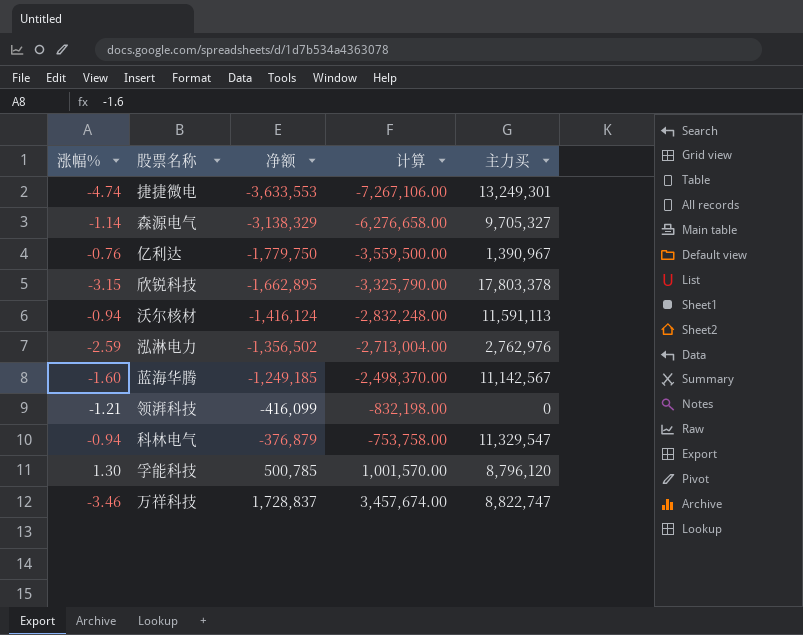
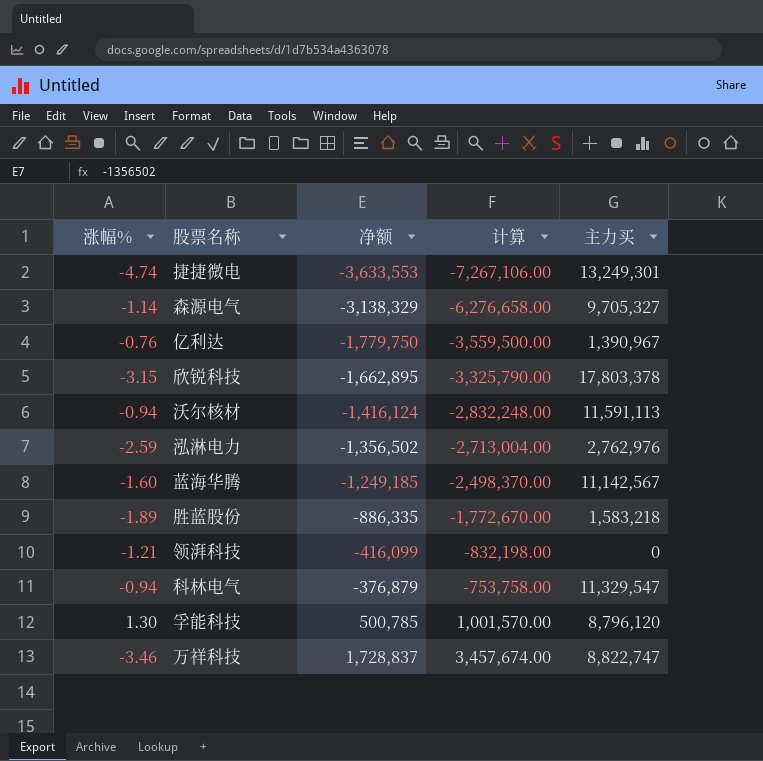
row 胜蓝股份: none -> -1.89 | -886,335 | -1,772,670.00 | 1,583,218

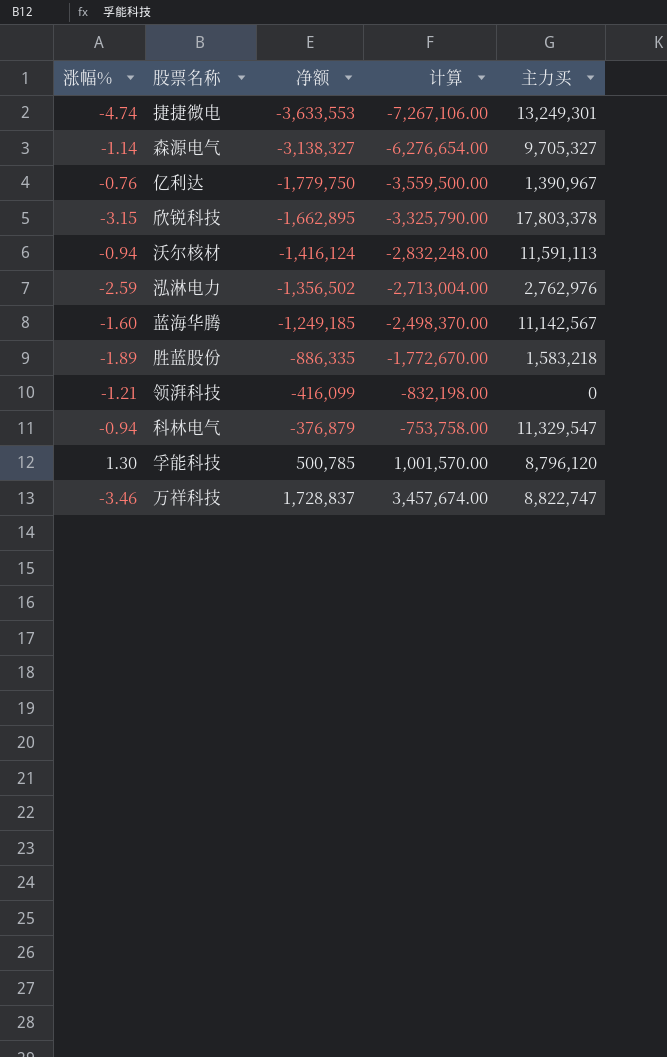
森源电气 | 净额: -3,138,329 -> -3,138,327
森源电气 | 计算: -6,276,658.00 -> -6,276,654.00

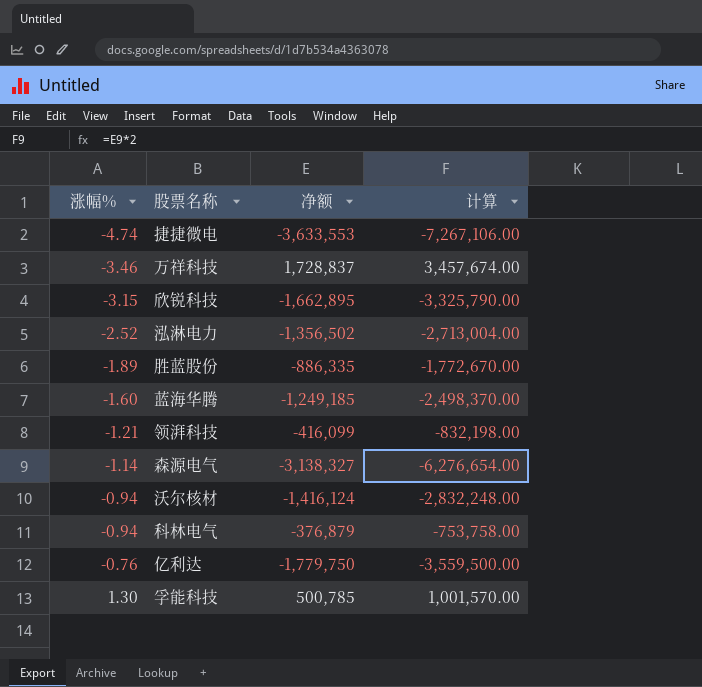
row order: 净额 ascending -> 涨幅% ascending
column 主力买 | position: 5 -> none
泓淋电力 | 涨幅%: -2.59 -> -2.52

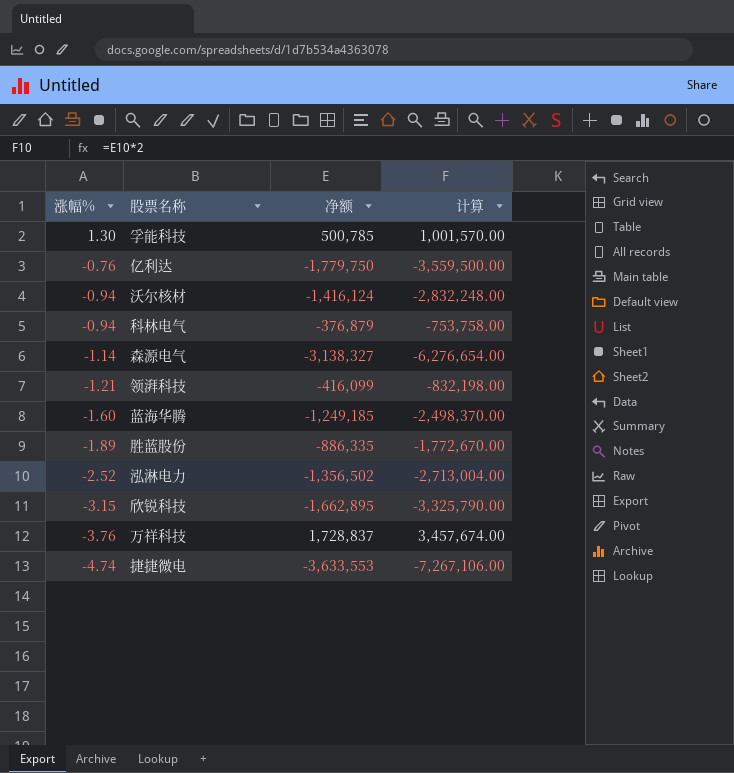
row order: 涨幅% ascending -> 涨幅% descending
万祥科技 | 涨幅%: -3.46 -> -3.76

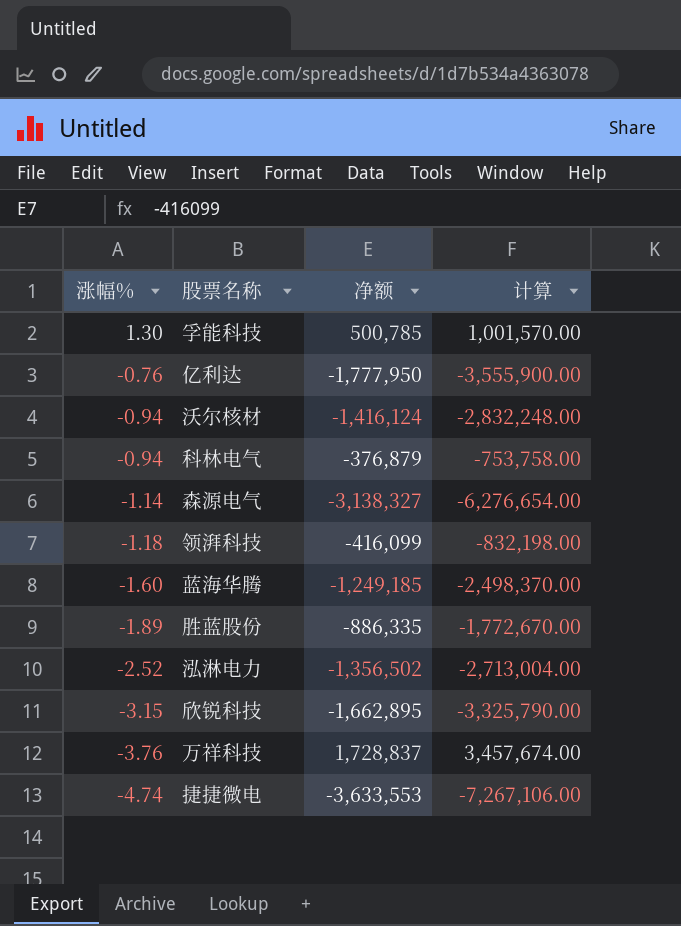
亿利达 | 净额: -1,779,750 -> -1,777,950
亿利达 | 计算: -3,559,500.00 -> -3,555,900.00
领湃科技 | 涨幅%: -1.21 -> -1.18

